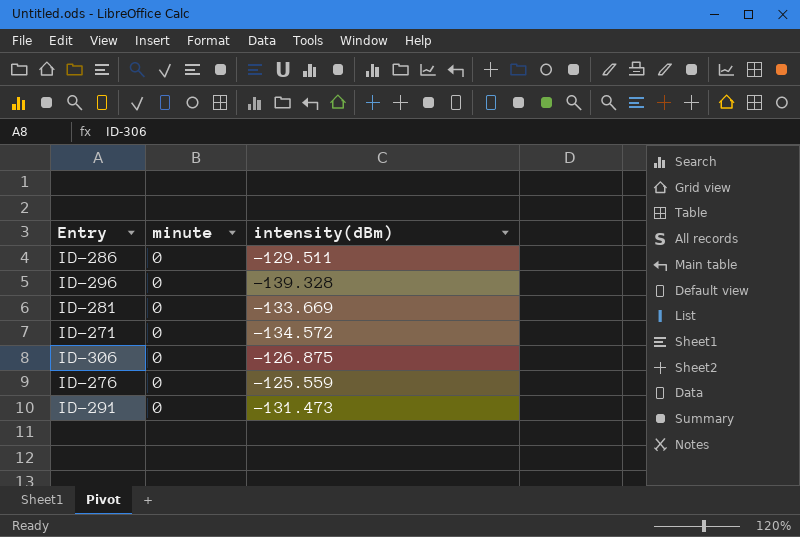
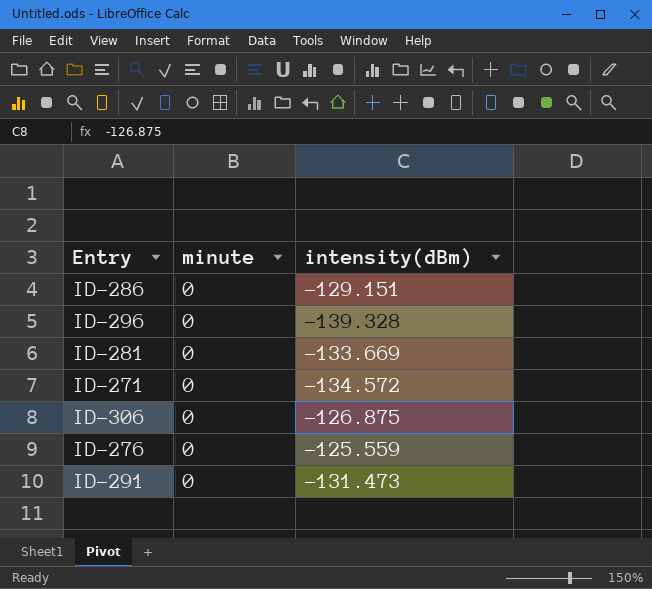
ID-286 | intensity(dBm): -129.511 -> -129.151

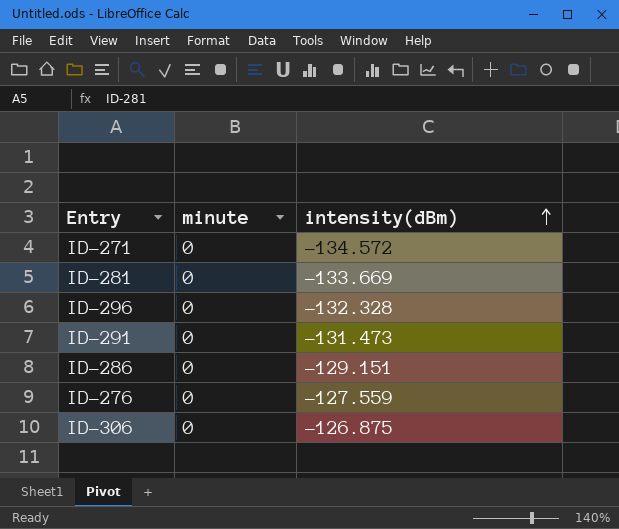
row order: none -> intensity(dBm) ascending
ID-296 | intensity(dBm): -139.328 -> -132.328
ID-276 | intensity(dBm): -125.559 -> -127.559

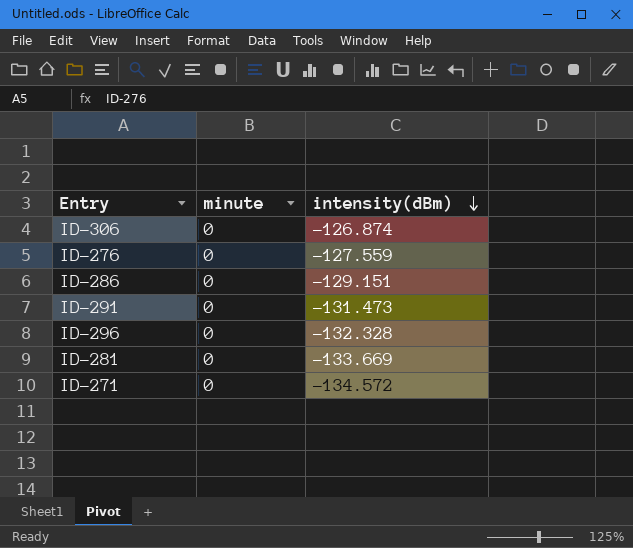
row order: intensity(dBm) ascending -> intensity(dBm) descending
ID-306 | intensity(dBm): -126.875 -> -126.874

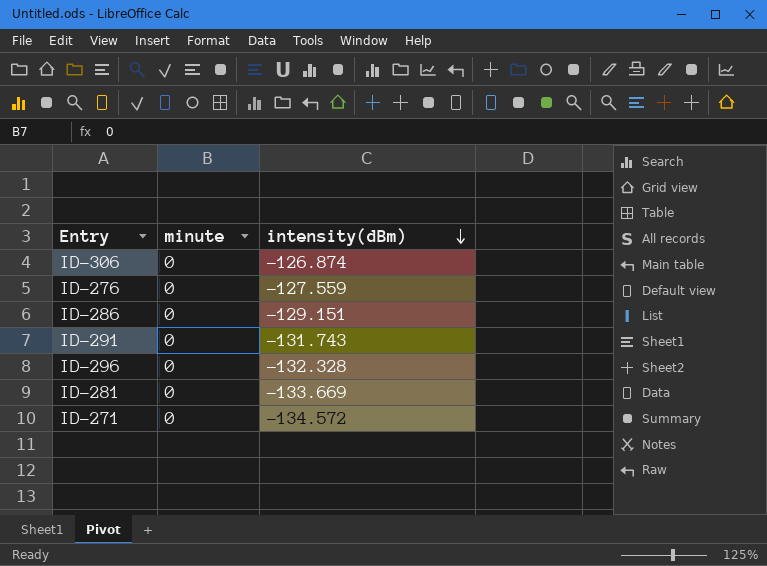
ID-291 | intensity(dBm): -131.473 -> -131.743

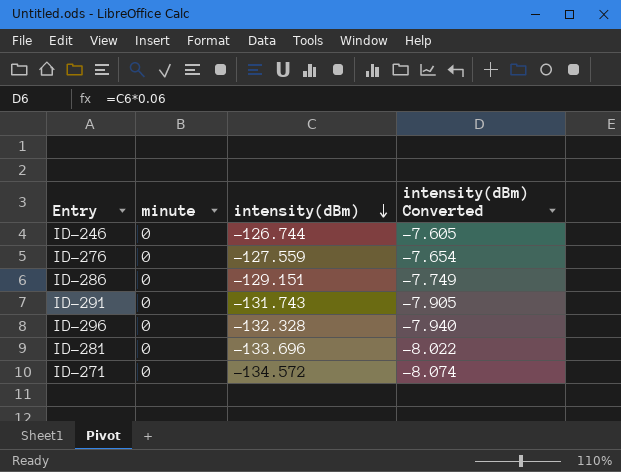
column intensity(dBm) Converted | formula: none -> [intensity(dBm)] * 0.06
row ID-306: 0 | -126.874 -> none
row ID-246: none -> 0 | -126.744 | -7.605
ID-281 | intensity(dBm): -133.669 -> -133.696

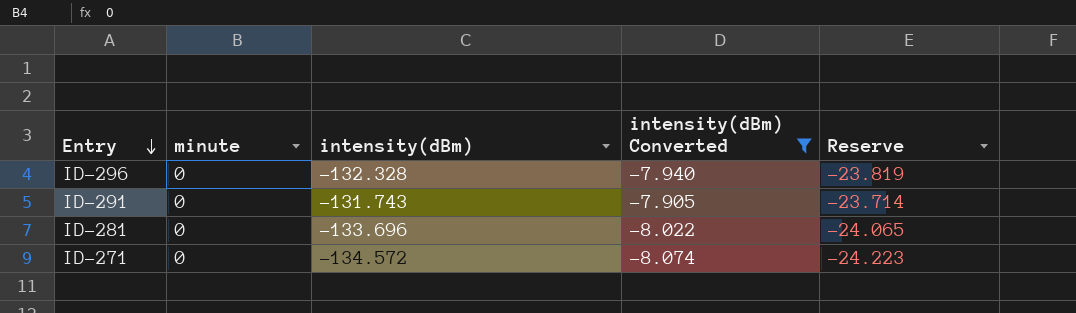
filter: none -> intensity(dBm) Converted <= -7.905
row order: intensity(dBm) descending -> Entry descending
column Reserve | formula: none -> [intensity(dBm)] * 0.18

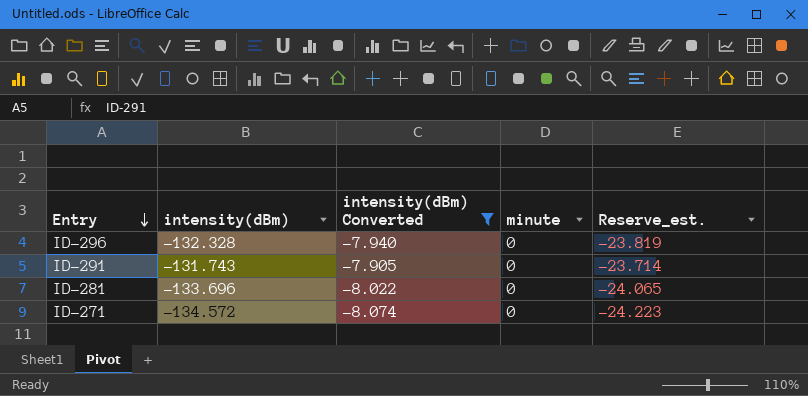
column minute | position: 2 -> 4
column name: Reserve -> Reserve_est.

